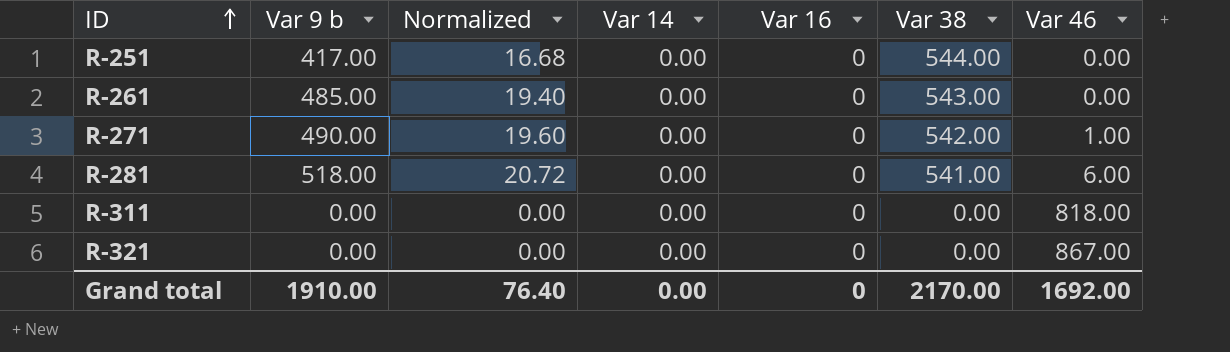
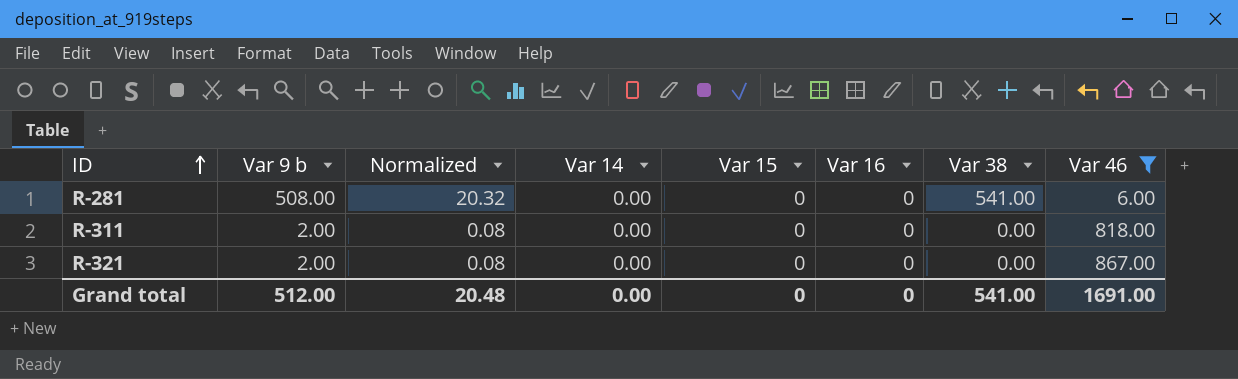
filter: none -> Var 46 >= 6.00
column Var 15 | position: none -> 5
R-281 | Var 9 b: 518.00 -> 508.00
R-281 | Normalized: 20.72 -> 20.32
R-311 | Var 9 b: 0.00 -> 2.00
R-311 | Normalized: 0.00 -> 0.08
R-321 | Var 9 b: 0.00 -> 2.00
R-321 | Normalized: 0.00 -> 0.08
Grand total | Var 9 b: 1910.00 -> 512.00
Grand total | Normalized: 76.40 -> 20.48
Grand total | Var 38: 2170.00 -> 541.00
Grand total | Var 46: 1692.00 -> 1691.00

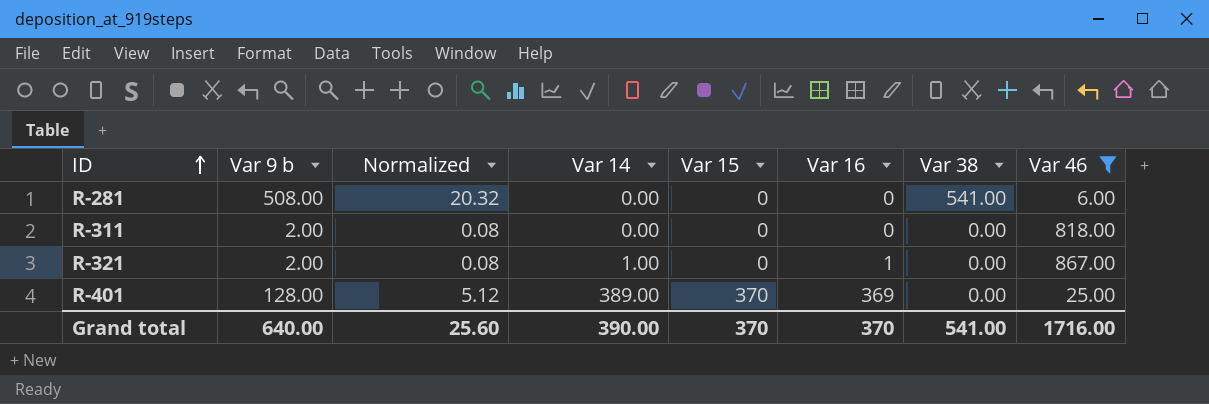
R-321 | Var 14: 0.00 -> 1.00
R-321 | Var 16: 0 -> 1
row R-401: none -> 128.00 | 5.12 | 389.00 | 370 | 369 | 0.00 | 25.00
Grand total | Var 9 b: 512.00 -> 640.00
Grand total | Normalized: 20.48 -> 25.60
Grand total | Var 14: 0.00 -> 390.00
Grand total | Var 15: 0 -> 370
Grand total | Var 16: 0 -> 370
Grand total | Var 46: 1691.00 -> 1716.00

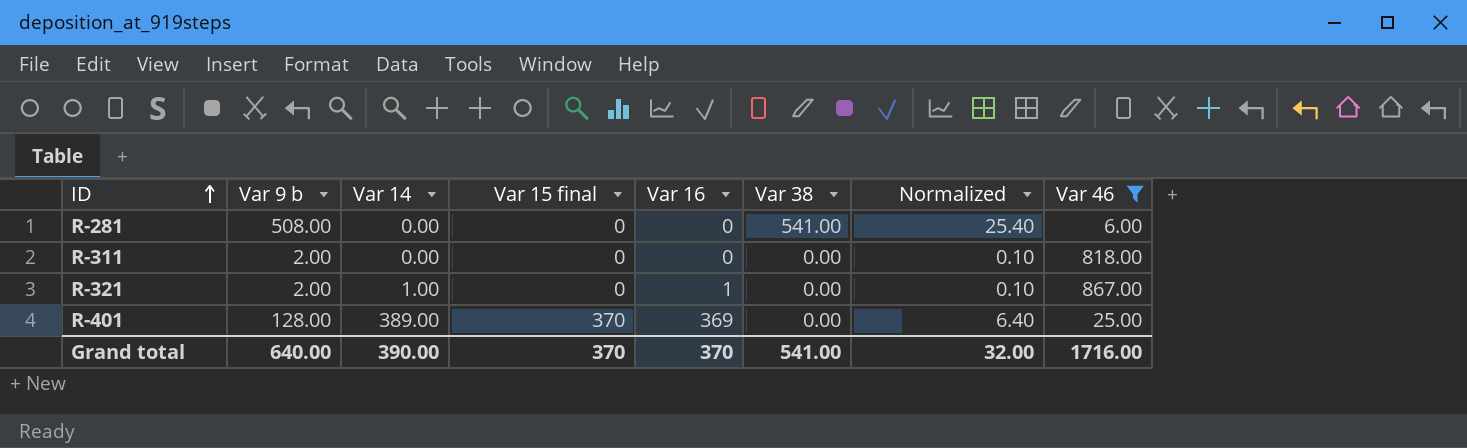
column name: Var 15 -> Var 15 final
column Normalized | formula: [Var 9 b] * 0.04 -> [Var 9 b] * 0.05
column Normalized | position: 3 -> 7
Grand total | Normalized: 25.60 -> 32.00

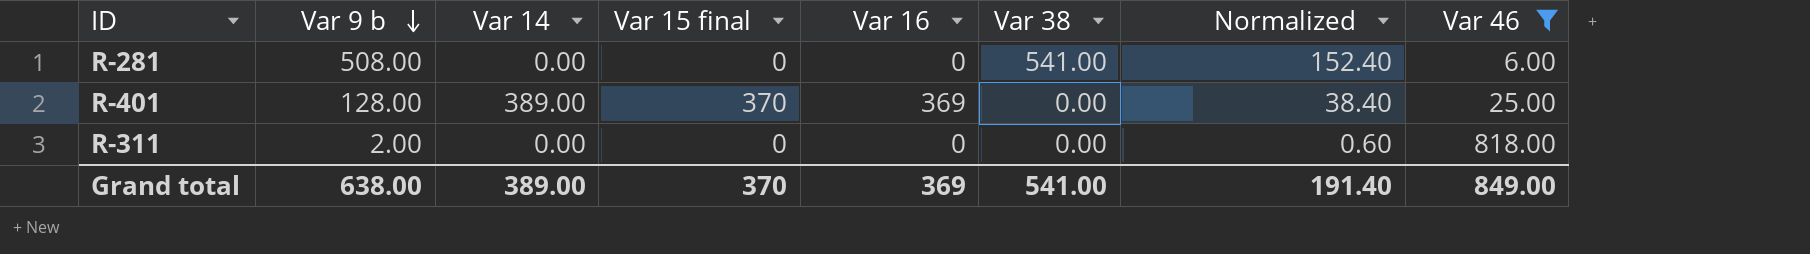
row order: ID ascending -> Var 9 b descending
column Normalized | formula: [Var 9 b] * 0.05 -> [Var 9 b] * 0.3
row R-321: 2.00 | 1.00 | 0 | 1 | 0.00 | 0.10 | 867.00 -> none
Grand total | Var 9 b: 640.00 -> 638.00
Grand total | Var 14: 390.00 -> 389.00
Grand total | Var 16: 370 -> 369
Grand total | Normalized: 32.00 -> 191.40
Grand total | Var 46: 1716.00 -> 849.00

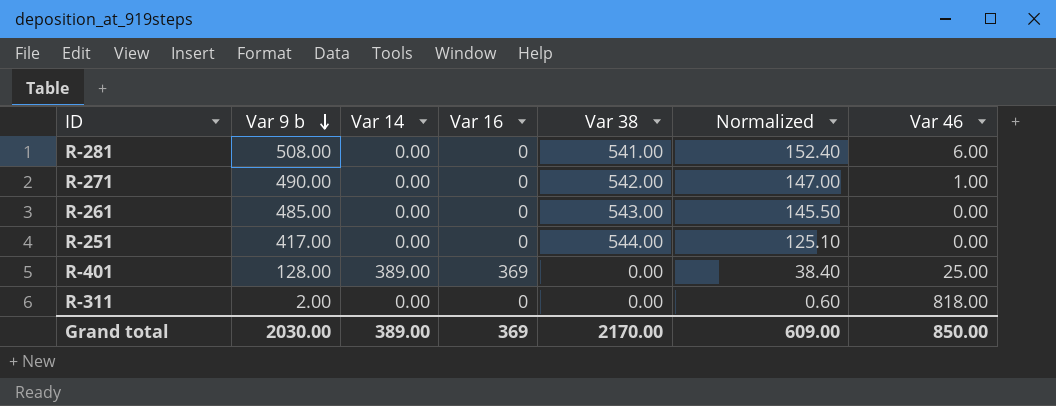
filter: Var 46 >= 6.00 -> none
column Var 15 final | position: 4 -> none
Grand total | Var 9 b: 638.00 -> 2030.00
Grand total | Var 38: 541.00 -> 2170.00
Grand total | Normalized: 191.40 -> 609.00
Grand total | Var 46: 849.00 -> 850.00

